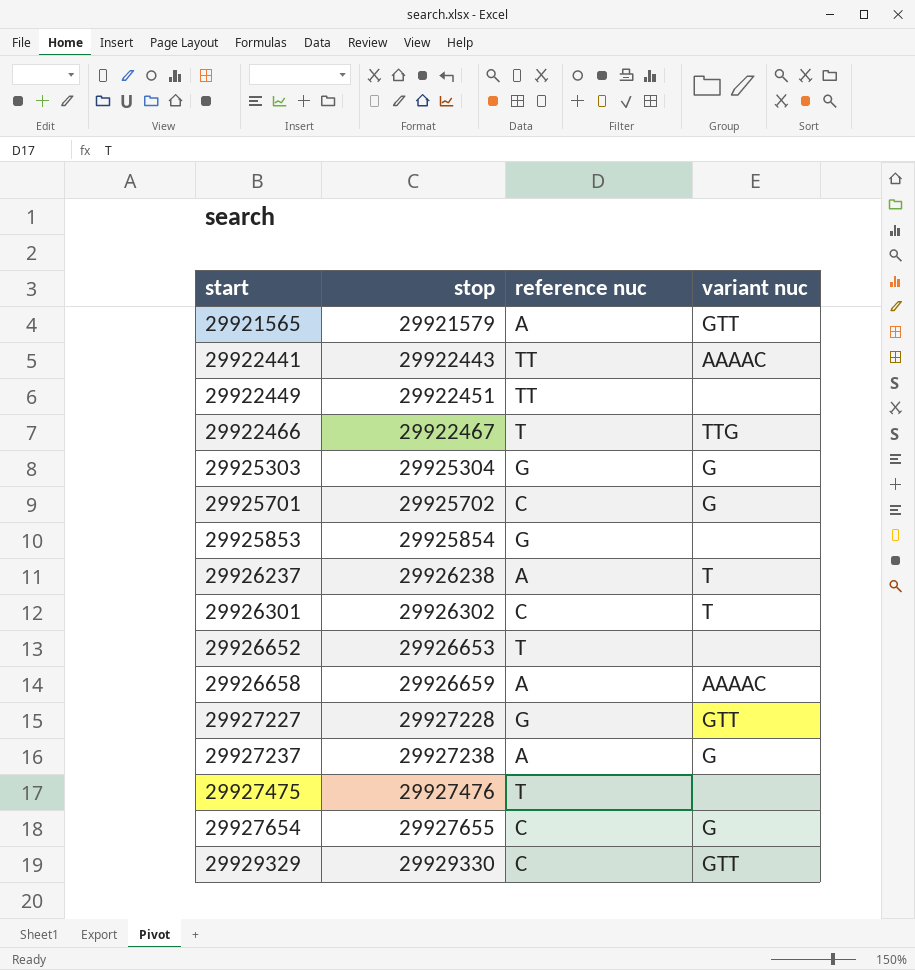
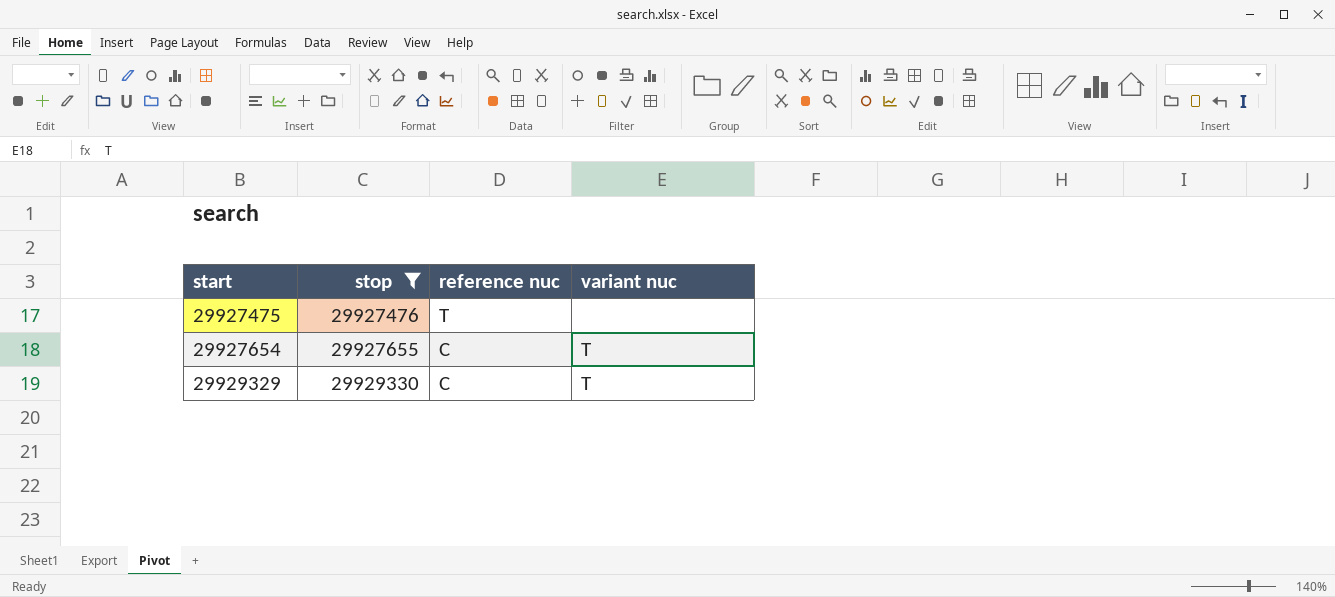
filter: none -> stop >= 29927476
29927654 | variant nuc: G -> T
29929329 | variant nuc: GTT -> T

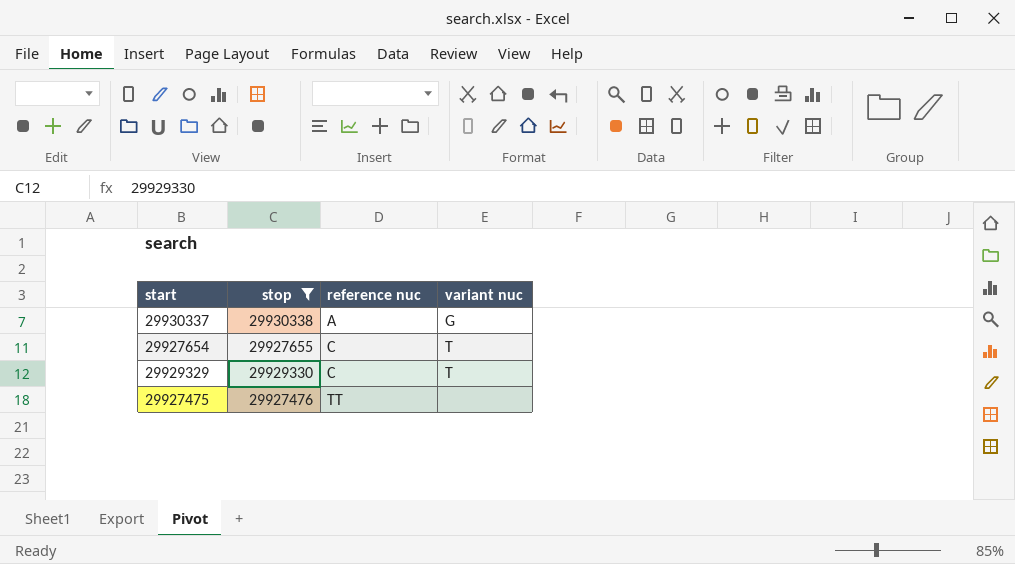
row order: start ascending -> reference nuc ascending
row 29930337: none -> 29930338 | A | G
29927475 | reference nuc: T -> TT

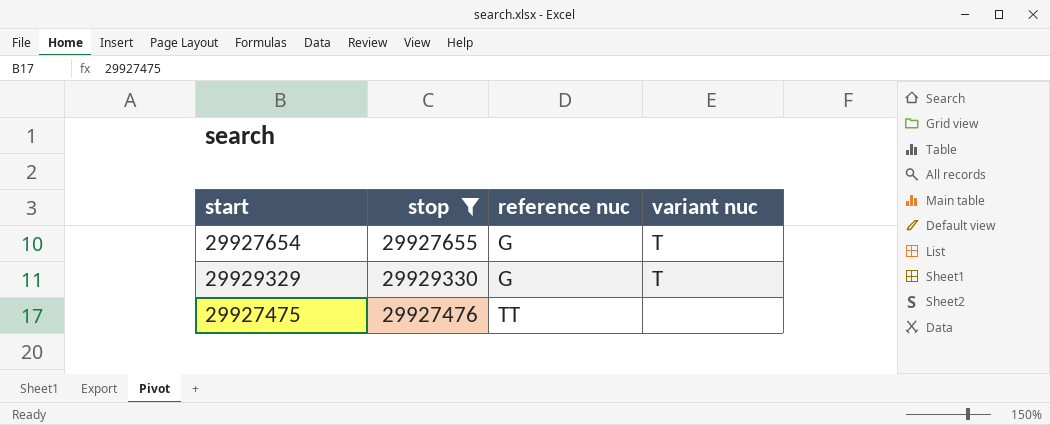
row 29930337: 29930338 | A | G -> none
29927654 | reference nuc: C -> G
29929329 | reference nuc: C -> G

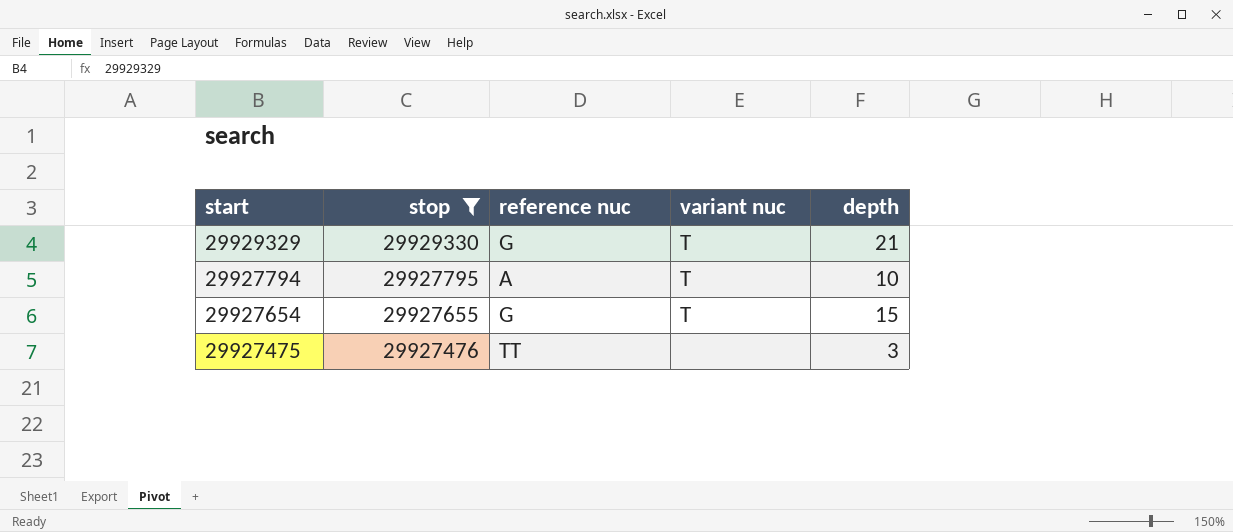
row order: reference nuc ascending -> start descending
column depth | position: none -> 5
row 29927794: none -> 29927795 | A | T | 10

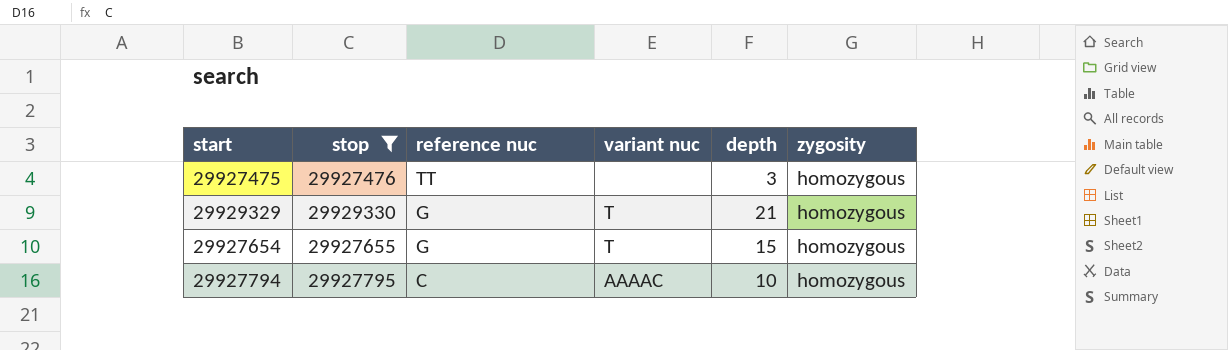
row order: start descending -> reference nuc descending
column zygosity | position: none -> 6
29927794 | reference nuc: A -> C
29927794 | variant nuc: T -> AAAAC

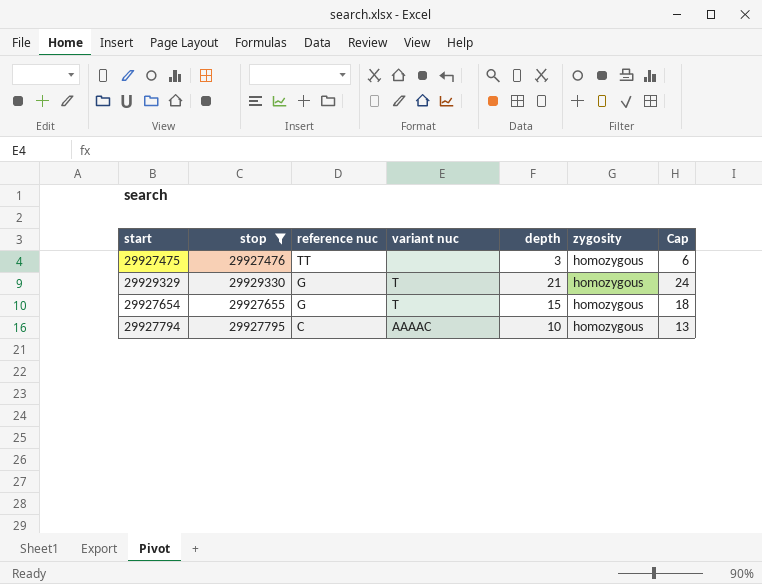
column Cap | formula: none -> [depth] + 3

